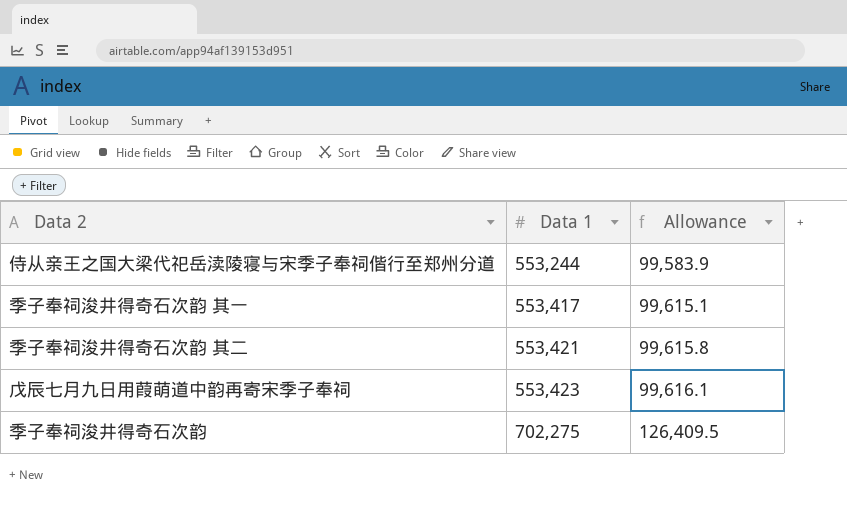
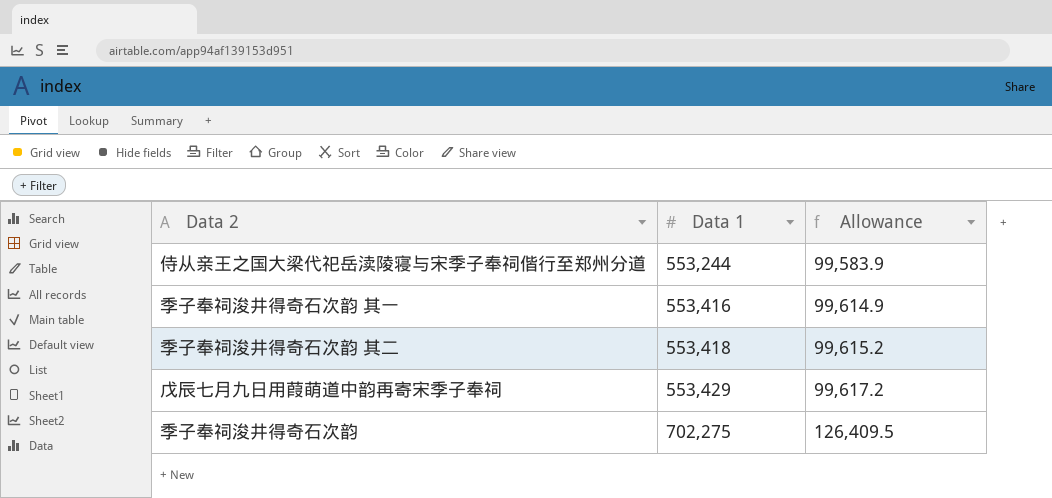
季子奉祠浚井得奇石次韵 其一 | Data 1: 553,417 -> 553,416
季子奉祠浚井得奇石次韵 其一 | Allowance: 99,615.1 -> 99,614.9
季子奉祠浚井得奇石次韵 其二 | Data 1: 553,421 -> 553,418
季子奉祠浚井得奇石次韵 其二 | Allowance: 99,615.8 -> 99,615.2
戊辰七月九日用葭萌道中韵再寄宋季子奉祠 | Data 1: 553,423 -> 553,429
戊辰七月九日用葭萌道中韵再寄宋季子奉祠 | Allowance: 99,616.1 -> 99,617.2

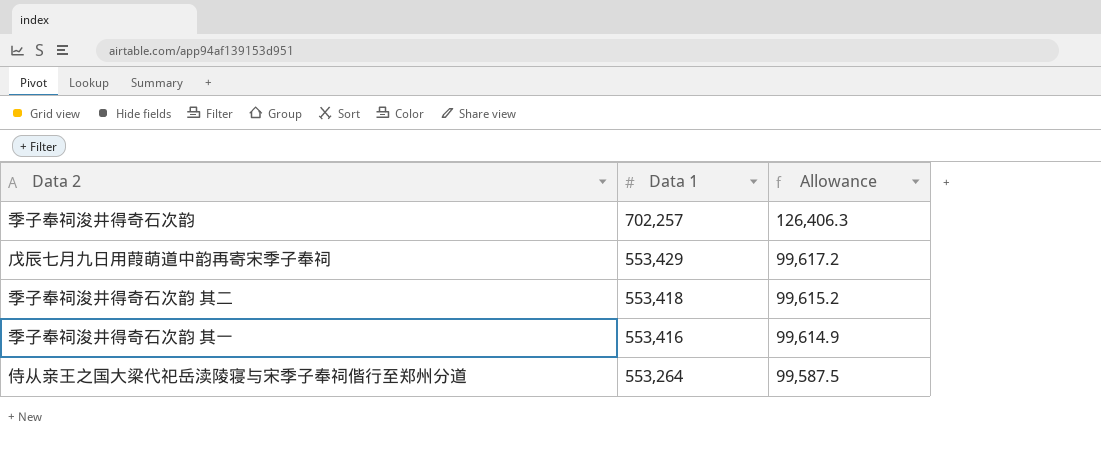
row order: Data 1 ascending -> Data 1 descending
季子奉祠浚井得奇石次韵 | Data 1: 702,275 -> 702,257
季子奉祠浚井得奇石次韵 | Allowance: 126,409.5 -> 126,406.3
侍从亲王之国大梁代祀岳渎陵寝与宋季子奉祠偕行至郑州分道 | Data 1: 553,244 -> 553,264
侍从亲王之国大梁代祀岳渎陵寝与宋季子奉祠偕行至郑州分道 | Allowance: 99,583.9 -> 99,587.5

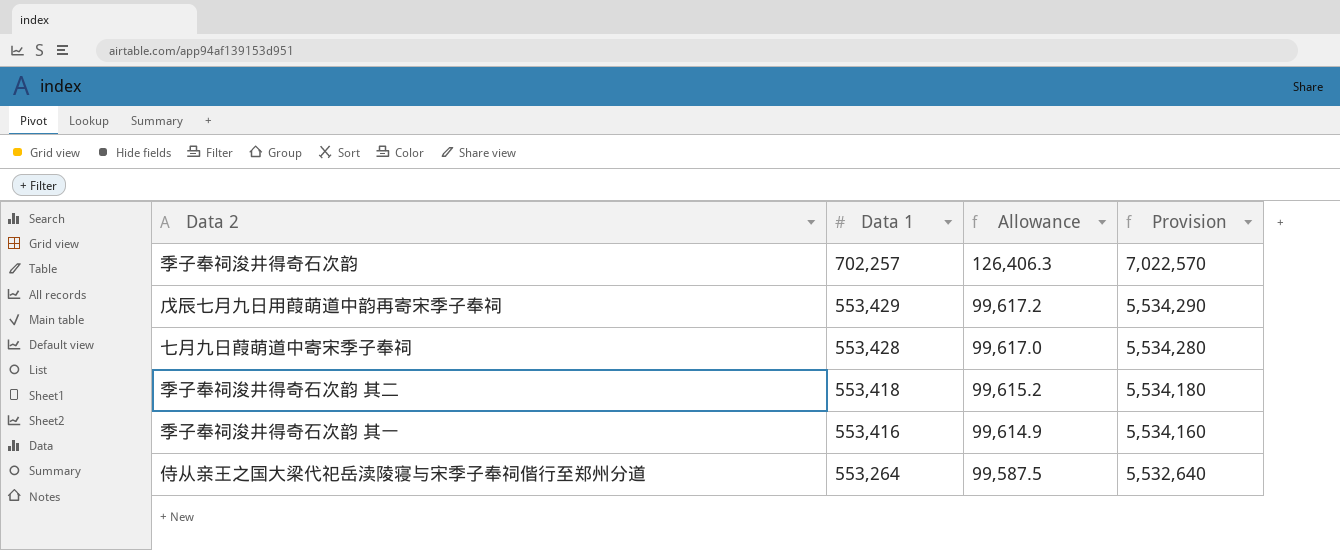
column Provision | formula: none -> [Data 1] * 10
row 七月九日葭萌道中寄宋季子奉祠: none -> 553,428 | 99,617.0 | 5,534,280

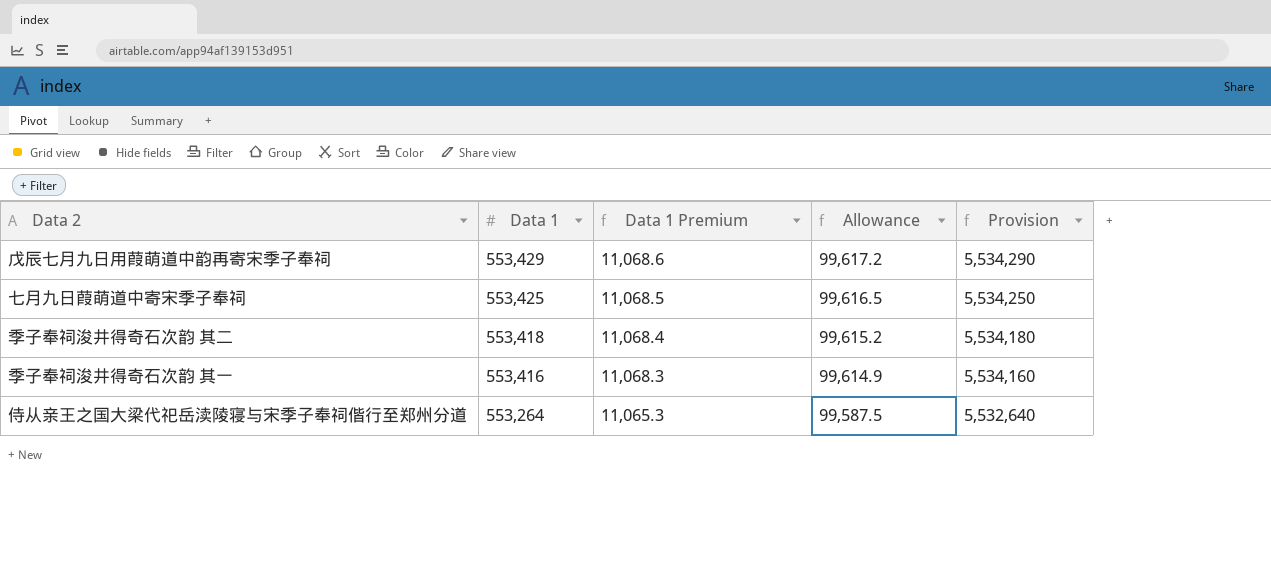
column Data 1 Premium | formula: none -> [Data 1] * 0.02
row 季子奉祠浚井得奇石次韵: 702,257 | 126,406.3 | 7,022,570 -> none
七月九日葭萌道中寄宋季子奉祠 | Data 1: 553,428 -> 553,425
七月九日葭萌道中寄宋季子奉祠 | Allowance: 99,617.0 -> 99,616.5
七月九日葭萌道中寄宋季子奉祠 | Provision: 5,534,280 -> 5,534,250

